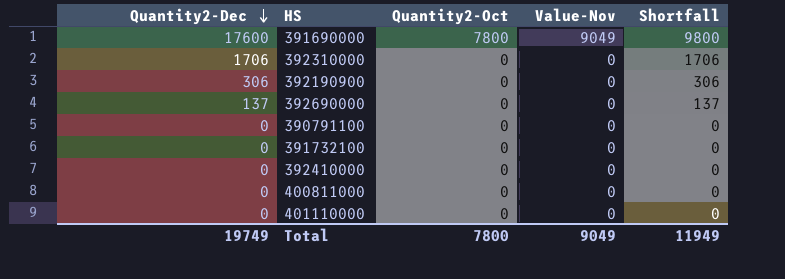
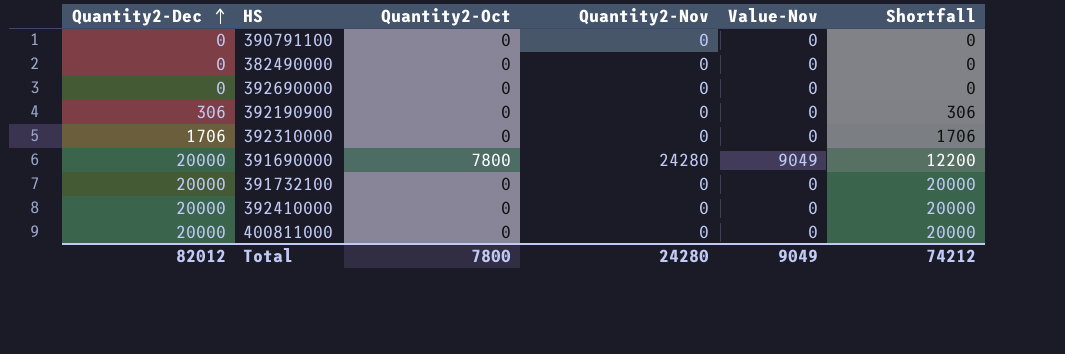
row order: Quantity2-Dec descending -> Quantity2-Dec ascending
column Quantity2-Nov | position: none -> 4
row 401110000: 0 | 0 | 0 | 0 -> none
row 382490000: none -> 0 | 0 | 0 | 0 | 0
392690000 | Quantity2-Dec: 137 -> 0
392690000 | Shortfall: 137 -> 0
391690000 | Quantity2-Dec: 17600 -> 20000
391690000 | Shortfall: 9800 -> 12200
391732100 | Quantity2-Dec: 0 -> 20000
391732100 | Shortfall: 0 -> 20000
392410000 | Quantity2-Dec: 0 -> 20000
392410000 | Shortfall: 0 -> 20000
400811000 | Quantity2-Dec: 0 -> 20000
400811000 | Shortfall: 0 -> 20000
Total | Quantity2-Dec: 19749 -> 82012
Total | Shortfall: 11949 -> 74212

